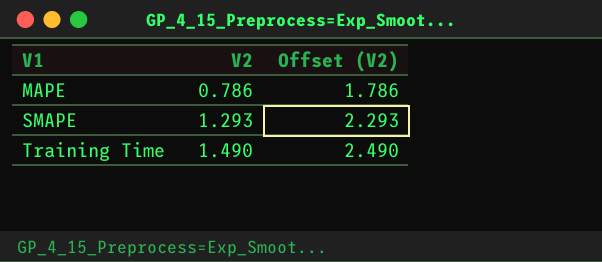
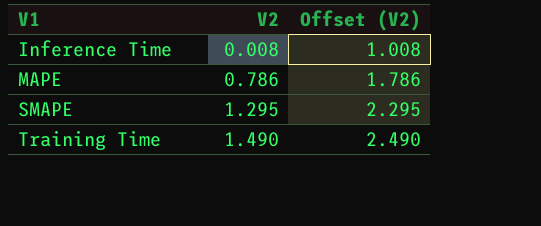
row Inference Time: none -> 0.008 | 1.008
SMAPE | V2: 1.293 -> 1.295
SMAPE | Offset (V2): 2.293 -> 2.295

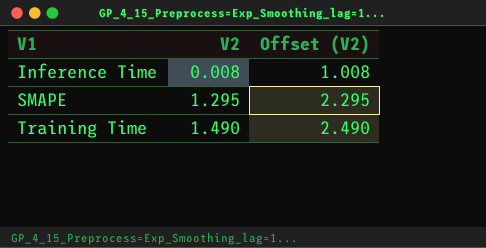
row MAPE: 0.786 | 1.786 -> none

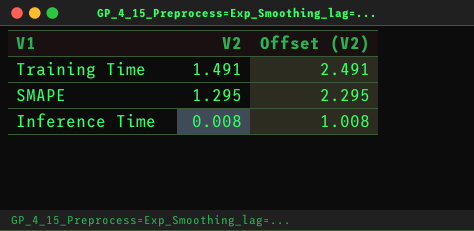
row order: V1 ascending -> V1 descending
Training Time | V2: 1.490 -> 1.491
Training Time | Offset (V2): 2.490 -> 2.491

